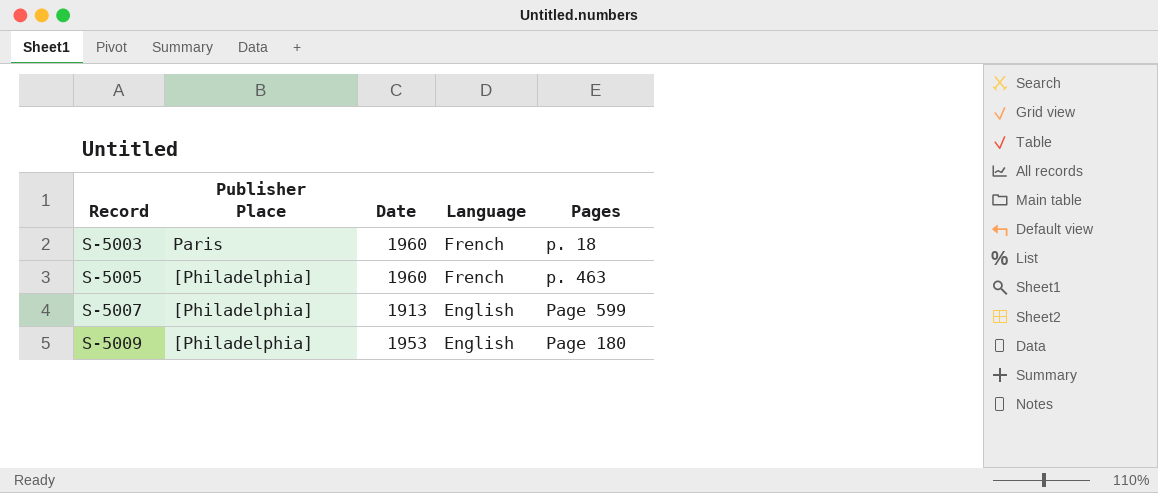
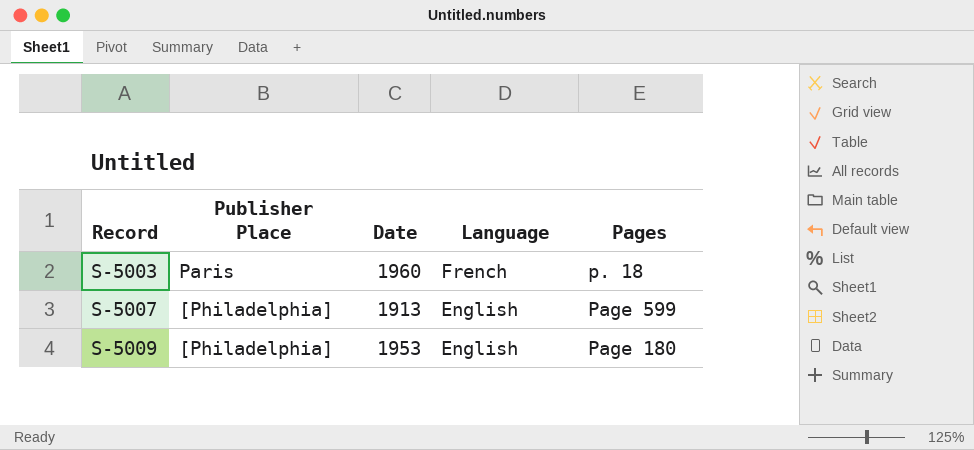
row S-5005: [Philadelphia] | 1960 | French | p. 463 -> none

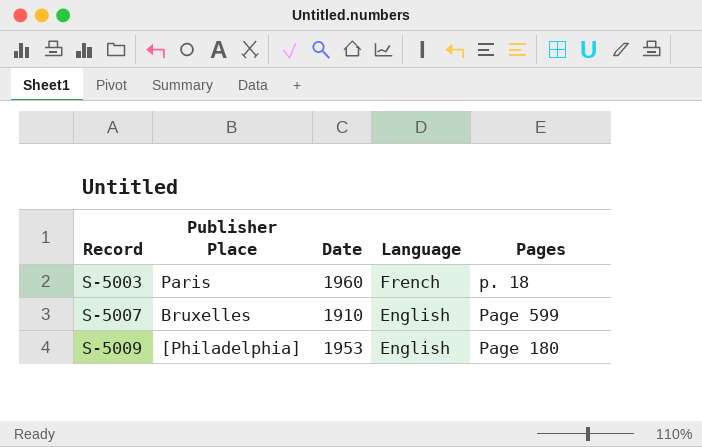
S-5007 | Publisher Place: [Philadelphia] -> Bruxelles
S-5007 | Date: 1913 -> 1910

